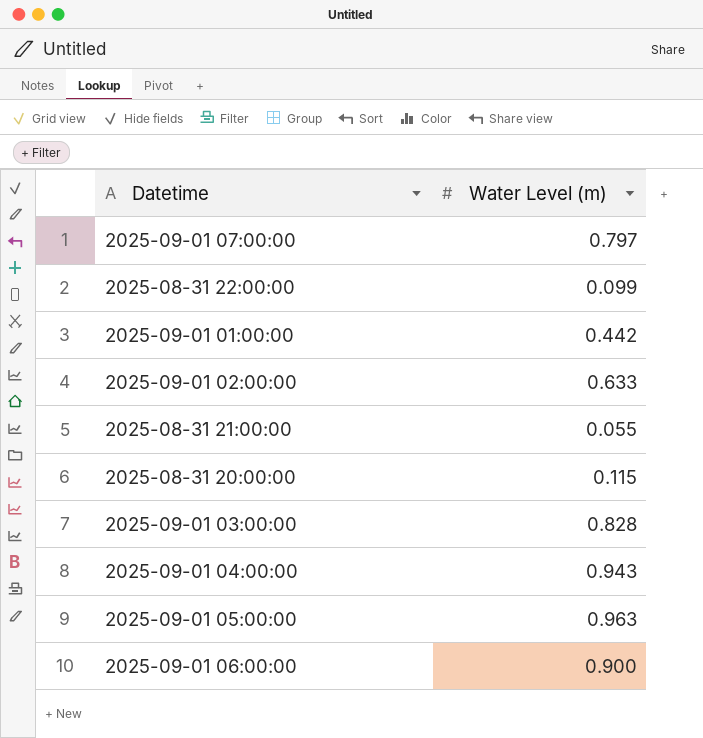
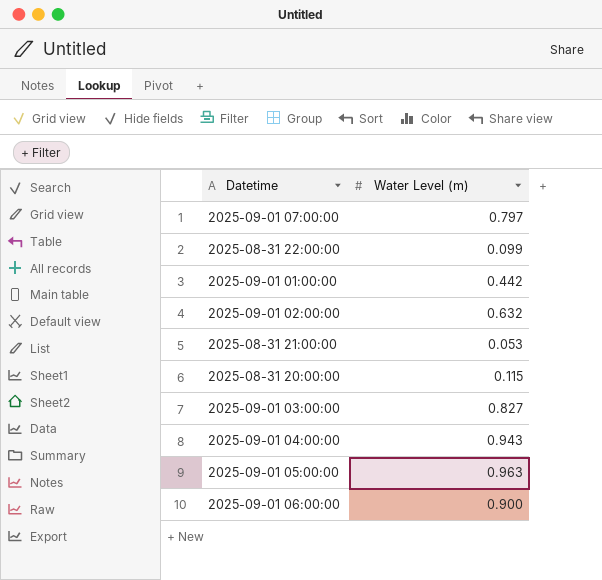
2025-09-01 02:00:00 | Water Level (m): 0.633 -> 0.632
2025-08-31 21:00:00 | Water Level (m): 0.055 -> 0.053
2025-09-01 03:00:00 | Water Level (m): 0.828 -> 0.827

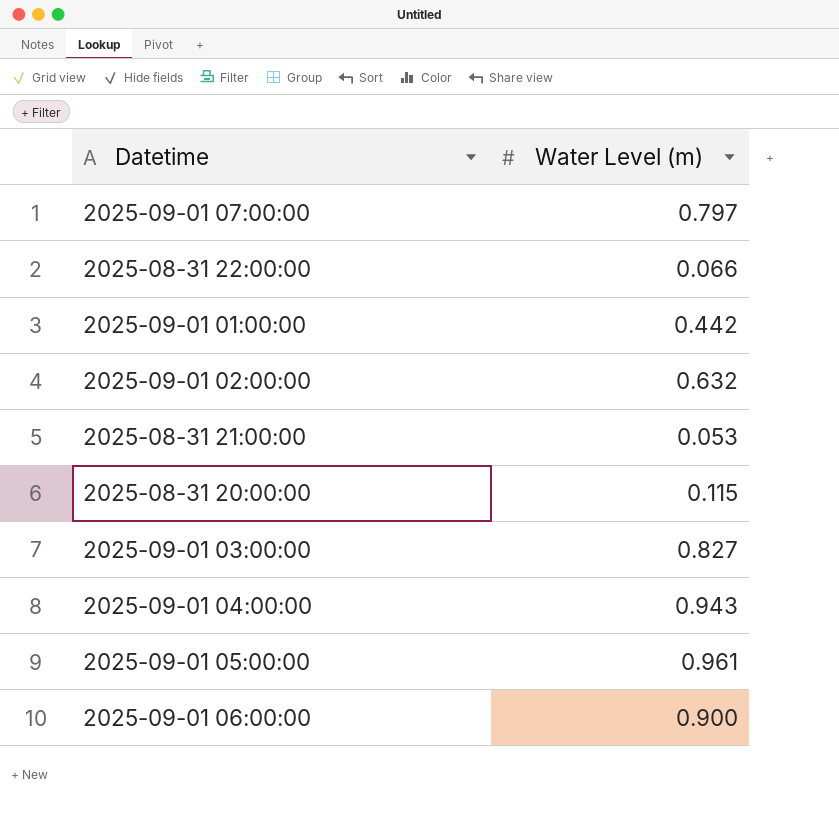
2025-08-31 22:00:00 | Water Level (m): 0.099 -> 0.066
2025-09-01 05:00:00 | Water Level (m): 0.963 -> 0.961

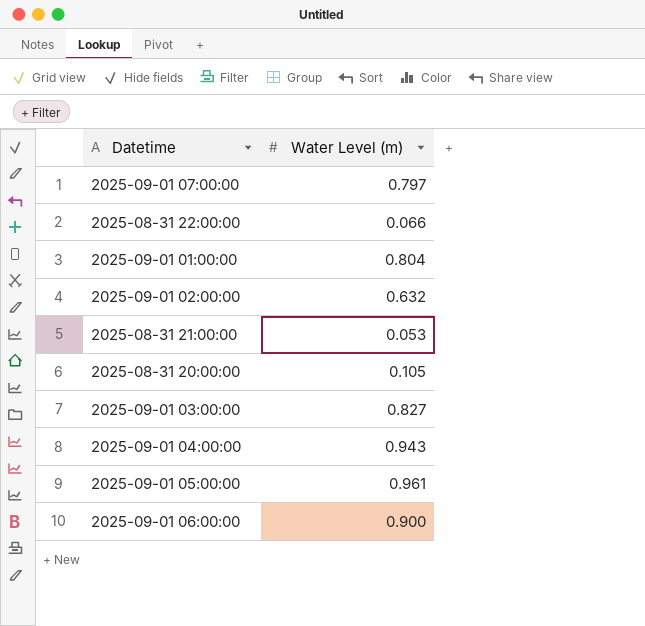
2025-09-01 01:00:00 | Water Level (m): 0.442 -> 0.804
2025-08-31 20:00:00 | Water Level (m): 0.115 -> 0.105

